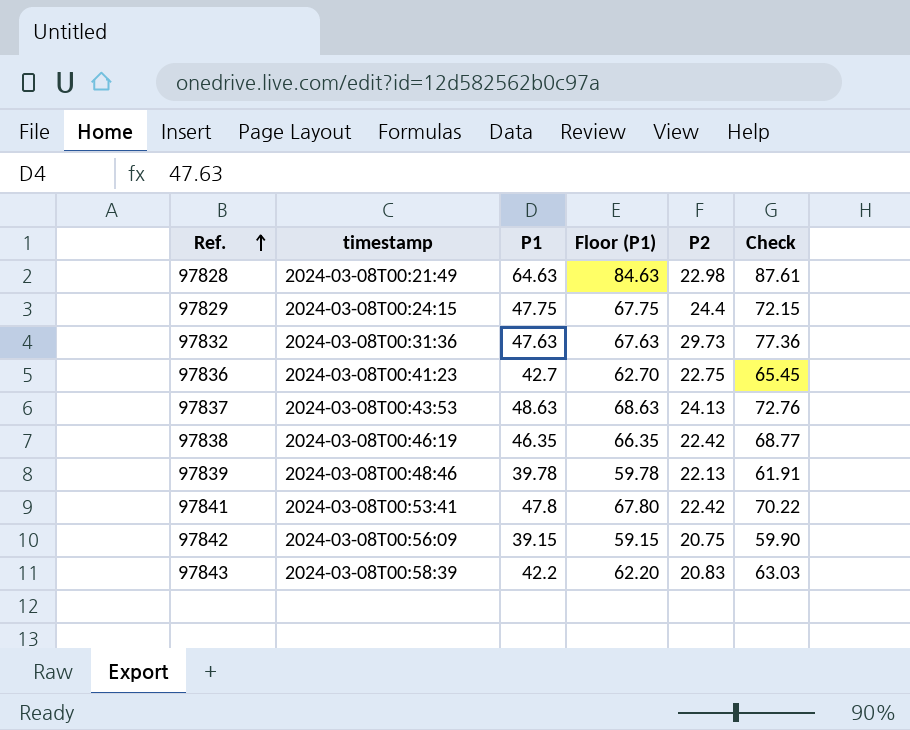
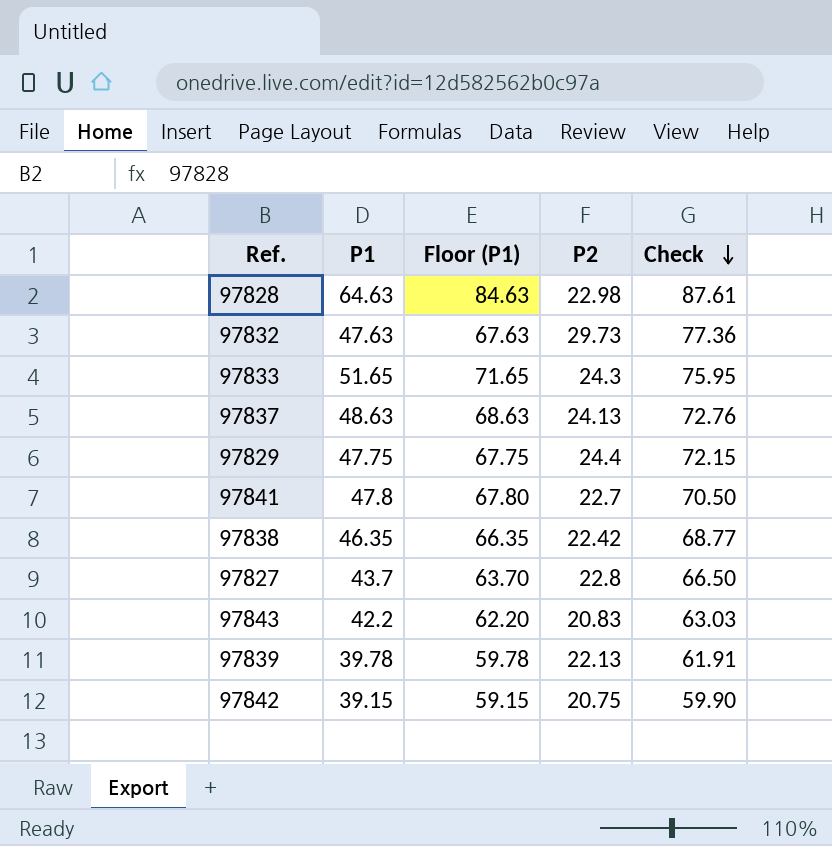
row order: Ref. ascending -> Check descending
column timestamp | position: 2 -> none
row 97836: 2024-03-08T00:41:23 | 42.7 | 62.70 | 22.75 | 65.45 -> none
row 97833: none -> 51.65 | 71.65 | 24.3 | 75.95
97841 | P2: 22.42 -> 22.7
97841 | Check: 70.22 -> 70.50
row 97827: none -> 43.7 | 63.70 | 22.8 | 66.50

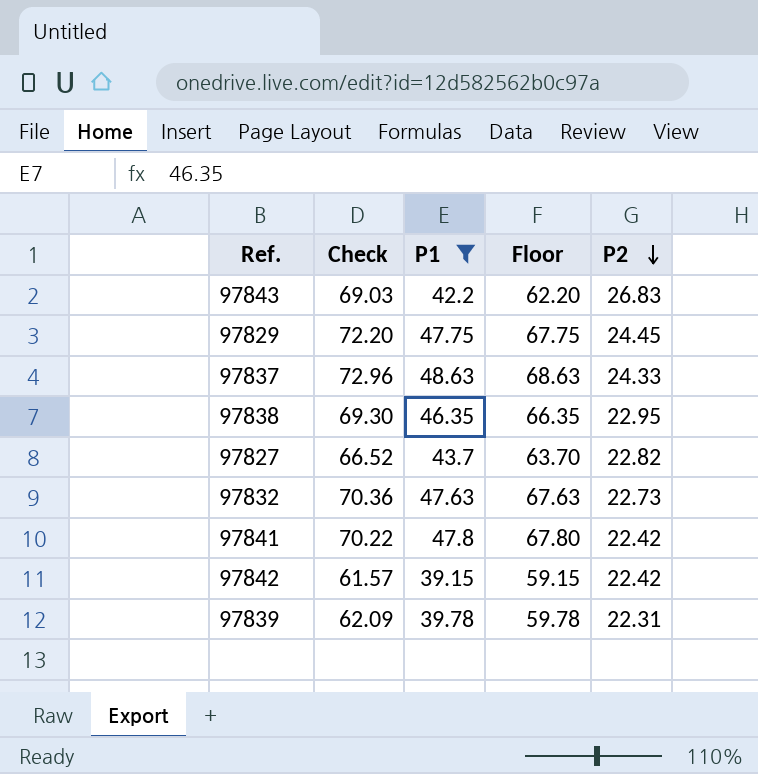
filter: none -> P1 <= 48.63
row order: Check descending -> P2 descending
column Check | position: 5 -> 2
column name: Floor (P1) -> Floor
97843 | Check: 63.03 -> 69.03
97843 | P2: 20.83 -> 26.83
97829 | Check: 72.15 -> 72.20
97829 | P2: 24.4 -> 24.45
97837 | Check: 72.76 -> 72.96
97837 | P2: 24.13 -> 24.33
97838 | Check: 68.77 -> 69.30
97838 | P2: 22.42 -> 22.95
97827 | Check: 66.50 -> 66.52
97827 | P2: 22.8 -> 22.82
97832 | Check: 77.36 -> 70.36
97832 | P2: 29.73 -> 22.73
97841 | Check: 70.50 -> 70.22
97841 | P2: 22.7 -> 22.42
97842 | Check: 59.90 -> 61.57
97842 | P2: 20.75 -> 22.42
97839 | Check: 61.91 -> 62.09
97839 | P2: 22.13 -> 22.31

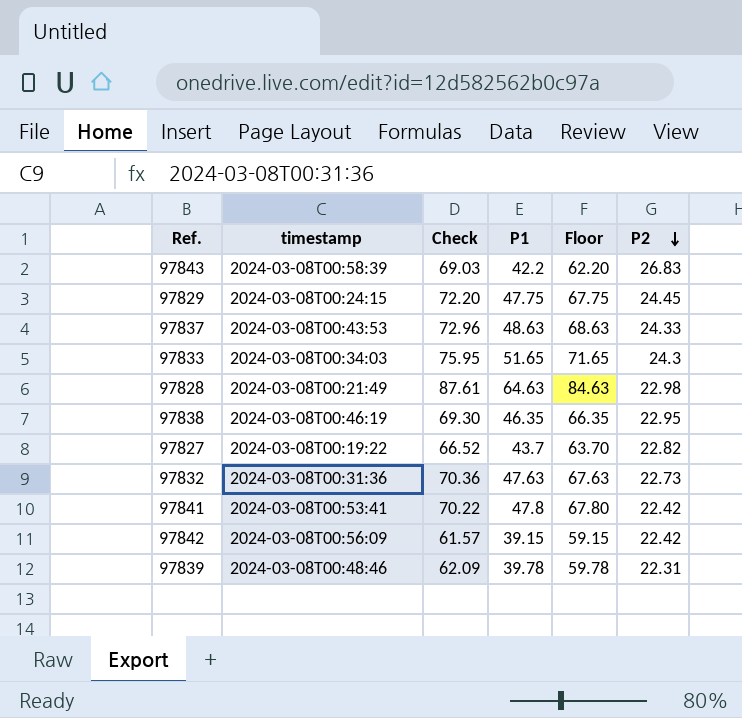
filter: P1 <= 48.63 -> none
column timestamp | position: none -> 2

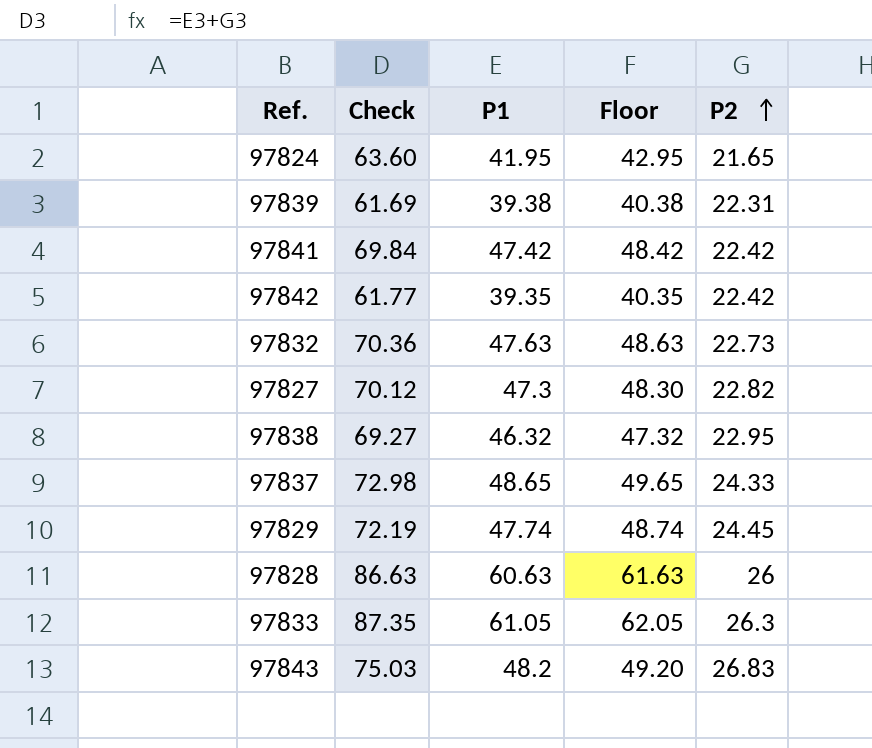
row order: P2 descending -> P2 ascending
column timestamp | position: 2 -> none
column Floor | formula: [P1] + 20 -> [P1] + 1
row 97824: none -> 63.60 | 41.95 | 42.95 | 21.65
97839 | Check: 62.09 -> 61.69
97839 | P1: 39.78 -> 39.38
97841 | Check: 70.22 -> 69.84
97841 | P1: 47.8 -> 47.42
97842 | Check: 61.57 -> 61.77
97842 | P1: 39.15 -> 39.35
97827 | Check: 66.52 -> 70.12
97827 | P1: 43.7 -> 47.3
97838 | Check: 69.30 -> 69.27
97838 | P1: 46.35 -> 46.32
97837 | Check: 72.96 -> 72.98
97837 | P1: 48.63 -> 48.65
97829 | Check: 72.20 -> 72.19
97829 | P1: 47.75 -> 47.74
97828 | Check: 87.61 -> 86.63
97828 | P1: 64.63 -> 60.63
97828 | P2: 22.98 -> 26
97833 | Check: 75.95 -> 87.35
97833 | P1: 51.65 -> 61.05
97833 | P2: 24.3 -> 26.3
97843 | Check: 69.03 -> 75.03
97843 | P1: 42.2 -> 48.2

